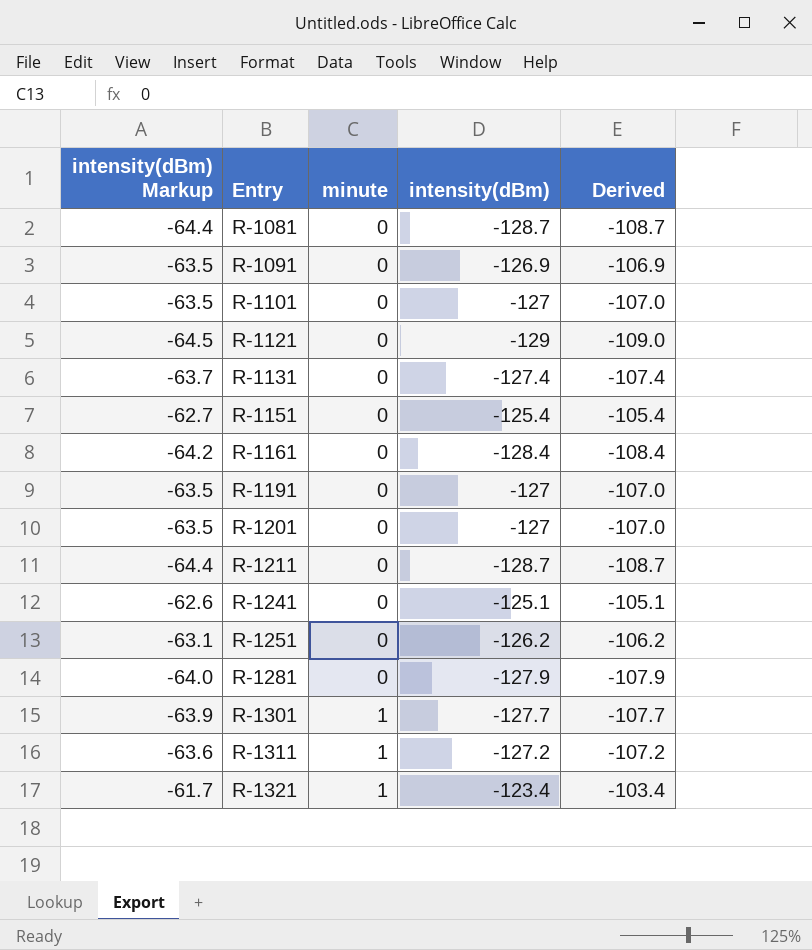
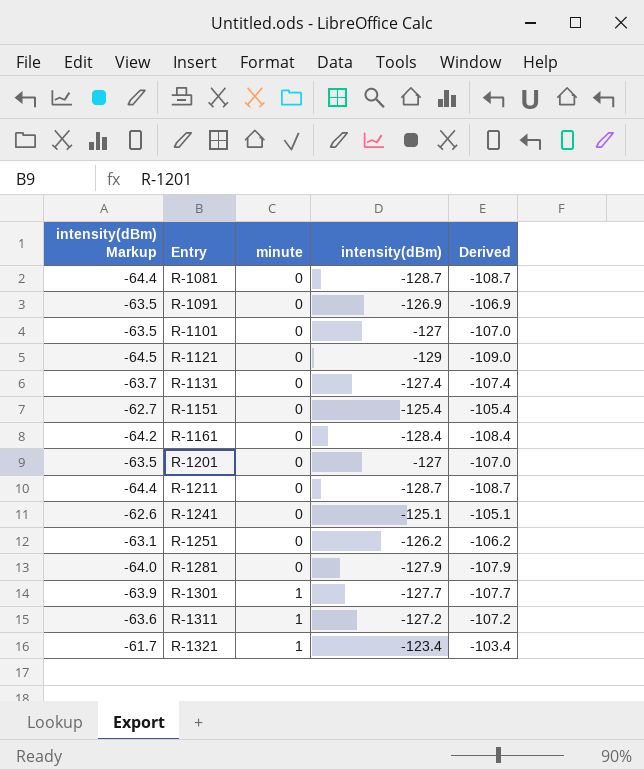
row R-1191: -63.5 | 0 | -127 | -107.0 -> none

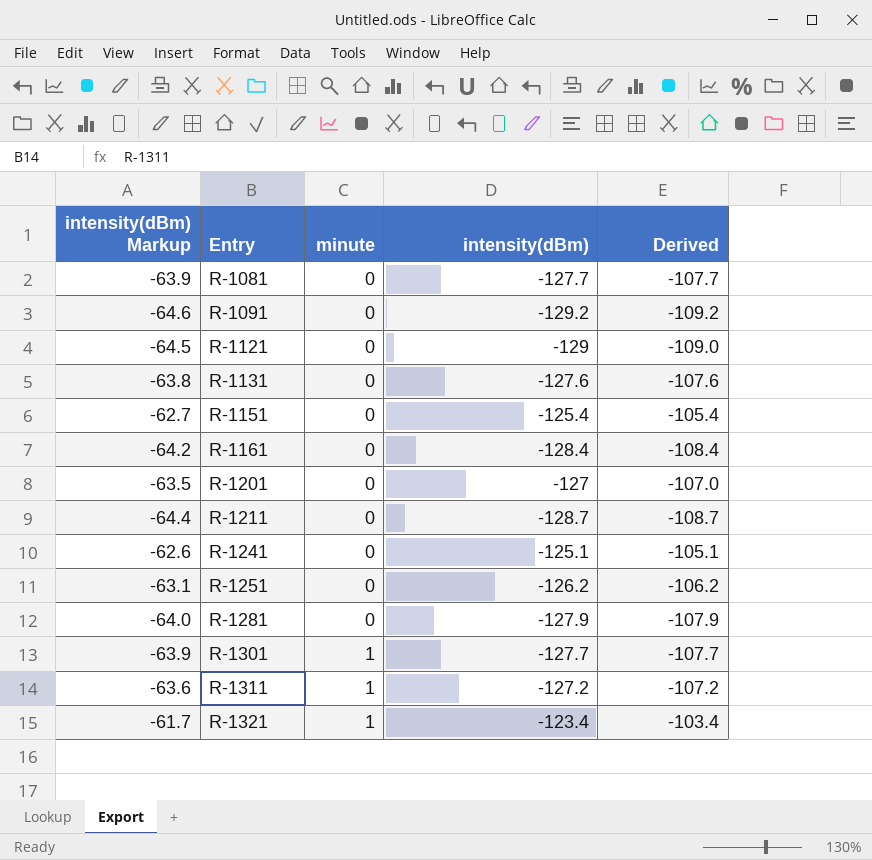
row R-1101: -63.5 | 0 | -127 | -107.0 -> none
R-1081 | intensity(dBm) Markup: -64.4 -> -63.9
R-1081 | intensity(dBm): -128.7 -> -127.7
R-1081 | Derived: -108.7 -> -107.7
R-1091 | intensity(dBm) Markup: -63.5 -> -64.6
R-1091 | intensity(dBm): -126.9 -> -129.2
R-1091 | Derived: -106.9 -> -109.2
R-1131 | intensity(dBm) Markup: -63.7 -> -63.8
R-1131 | intensity(dBm): -127.4 -> -127.6
R-1131 | Derived: -107.4 -> -107.6

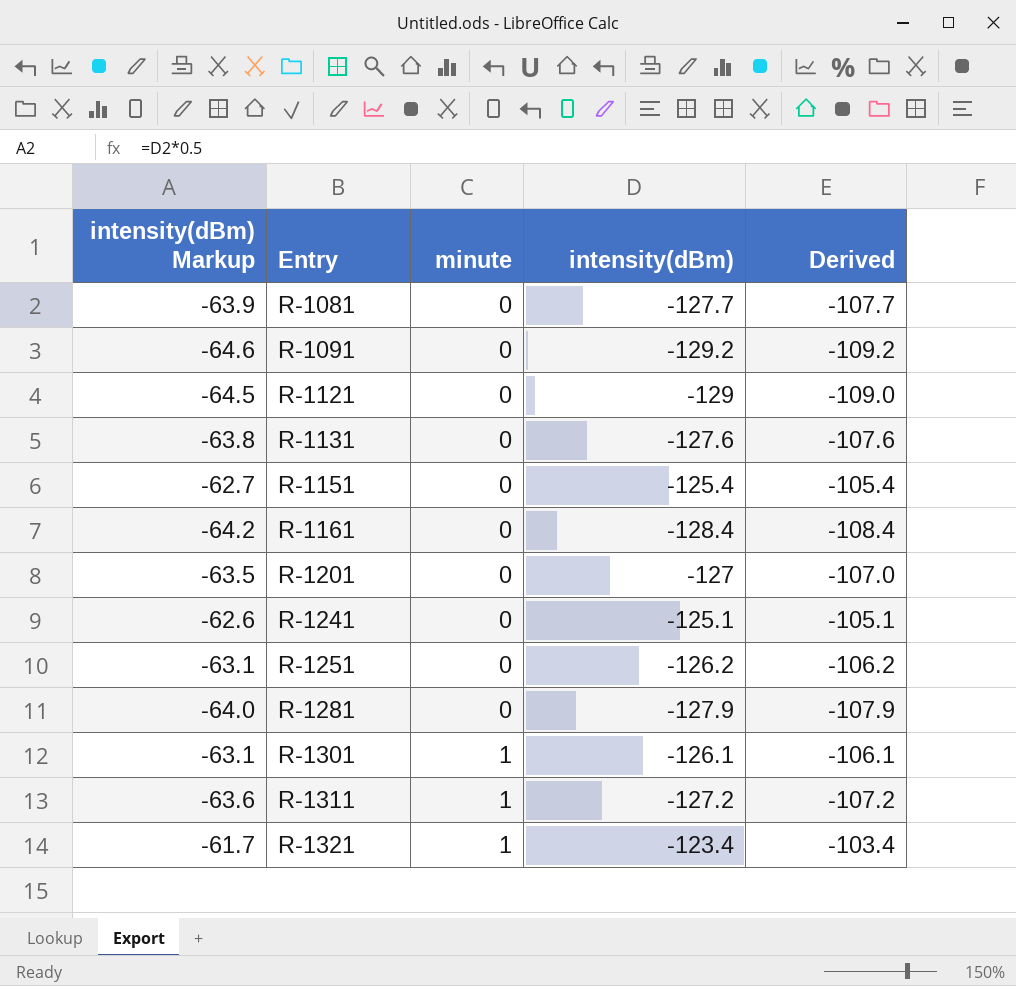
row R-1211: -64.4 | 0 | -128.7 | -108.7 -> none
R-1301 | intensity(dBm) Markup: -63.9 -> -63.1
R-1301 | intensity(dBm): -127.7 -> -126.1
R-1301 | Derived: -107.7 -> -106.1

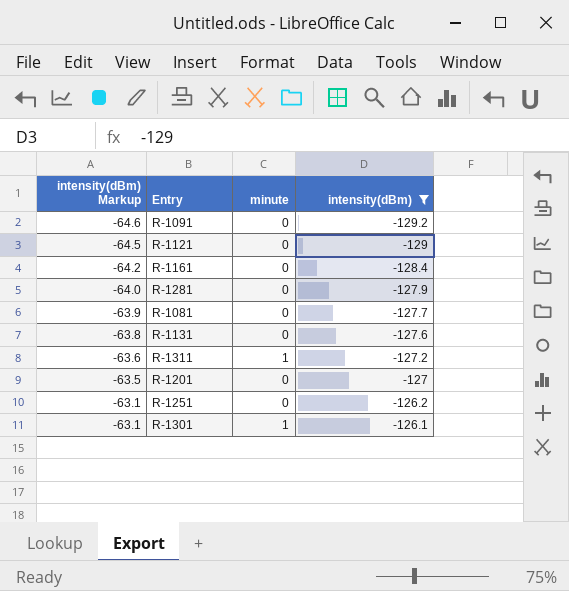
filter: none -> intensity(dBm) <= -126.1
row order: Entry ascending -> intensity(dBm) Markup ascending
column Derived | formula: [intensity(dBm)] + 20 -> none

